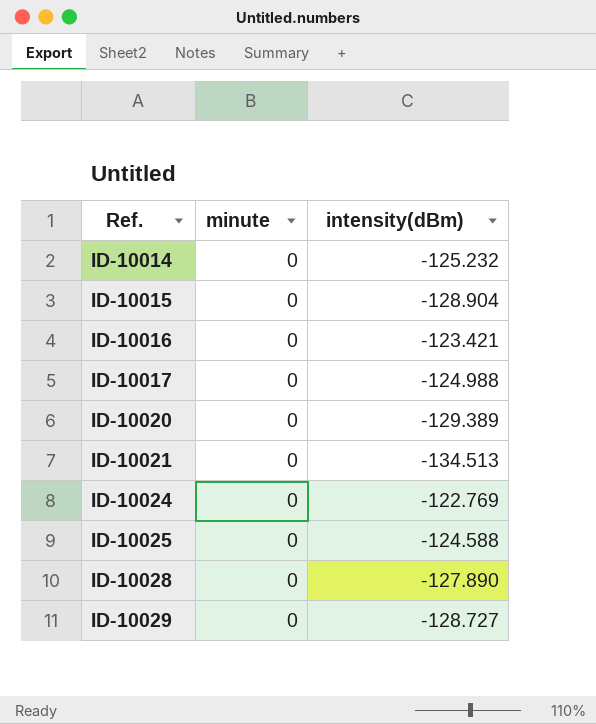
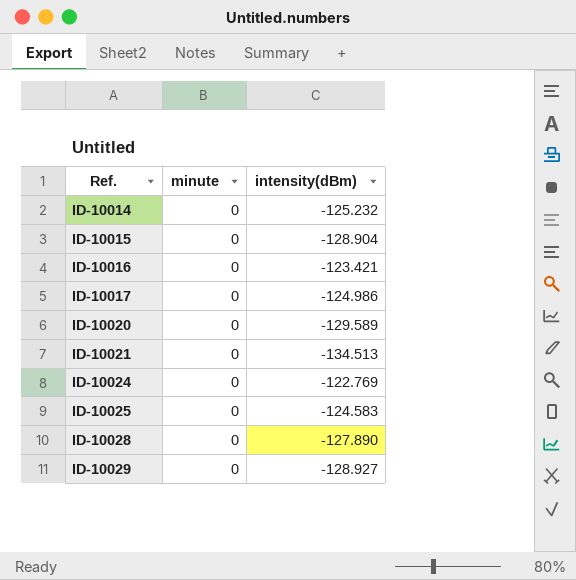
ID-10017 | intensity(dBm): -124.988 -> -124.986
ID-10020 | intensity(dBm): -129.389 -> -129.589
ID-10025 | intensity(dBm): -124.588 -> -124.583
ID-10029 | intensity(dBm): -128.727 -> -128.927

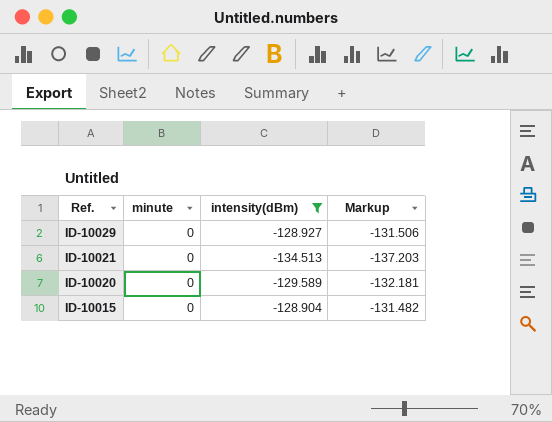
filter: none -> intensity(dBm) <= -128.904
row order: Ref. ascending -> Ref. descending
column Markup | formula: none -> [intensity(dBm)] * 1.02

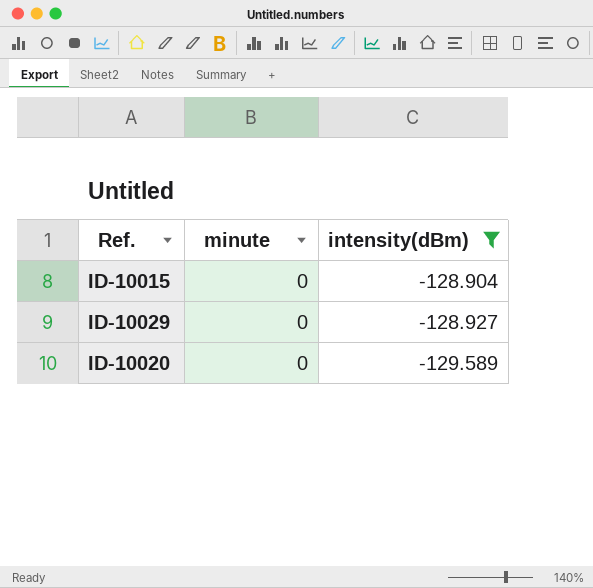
row order: Ref. descending -> intensity(dBm) descending
column Markup | formula: [intensity(dBm)] * 1.02 -> none
row ID-10021: 0 | -134.513 | -137.203 -> none

